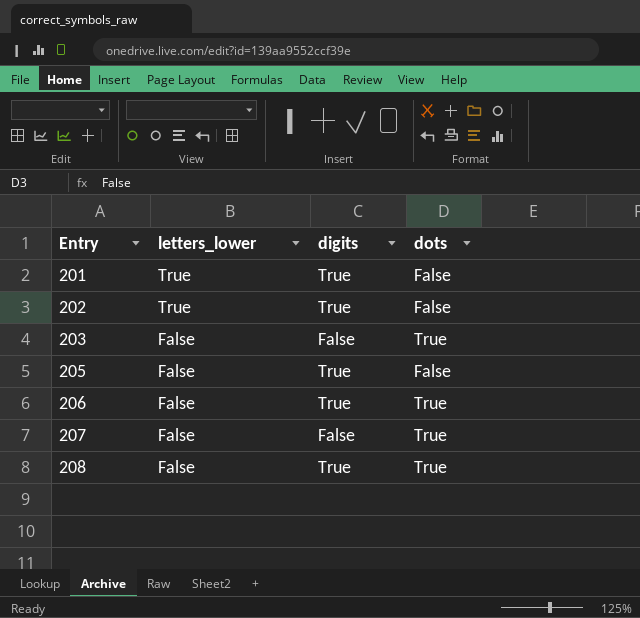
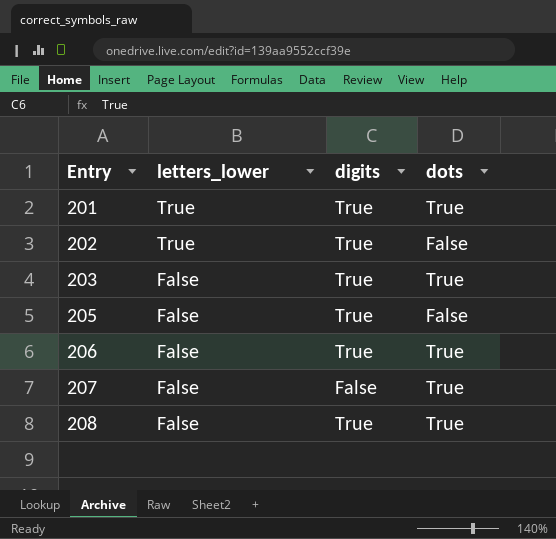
201 | dots: False -> True
203 | digits: False -> True

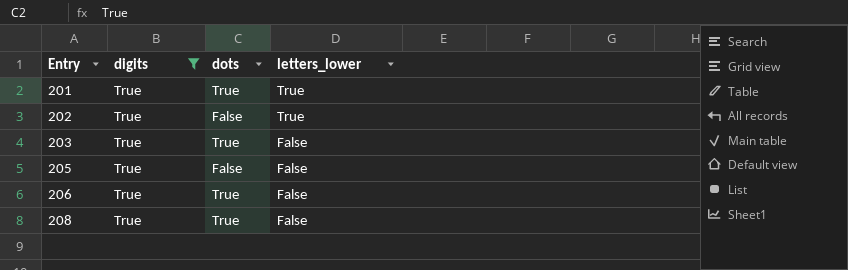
filter: none -> digits = True
column letters_lower | position: 2 -> 4

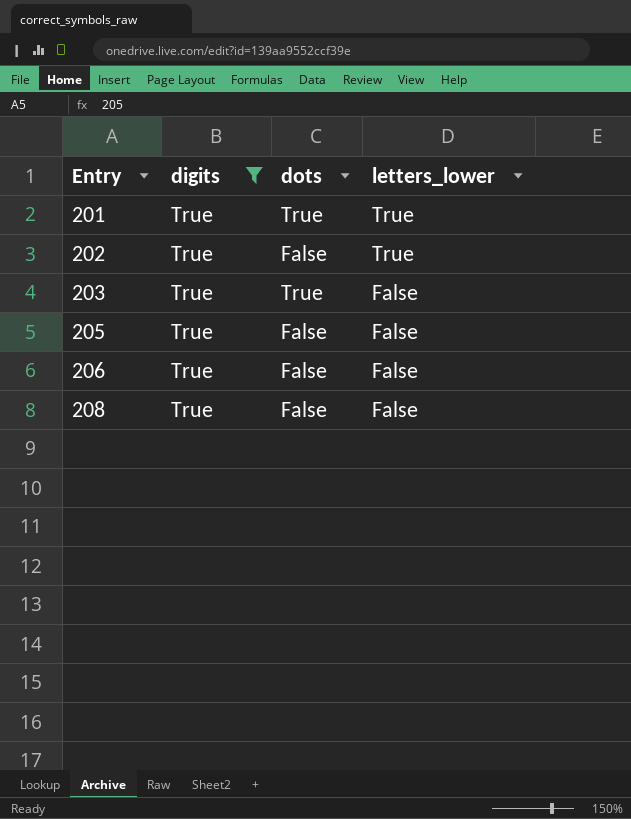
206 | dots: True -> False
208 | dots: True -> False

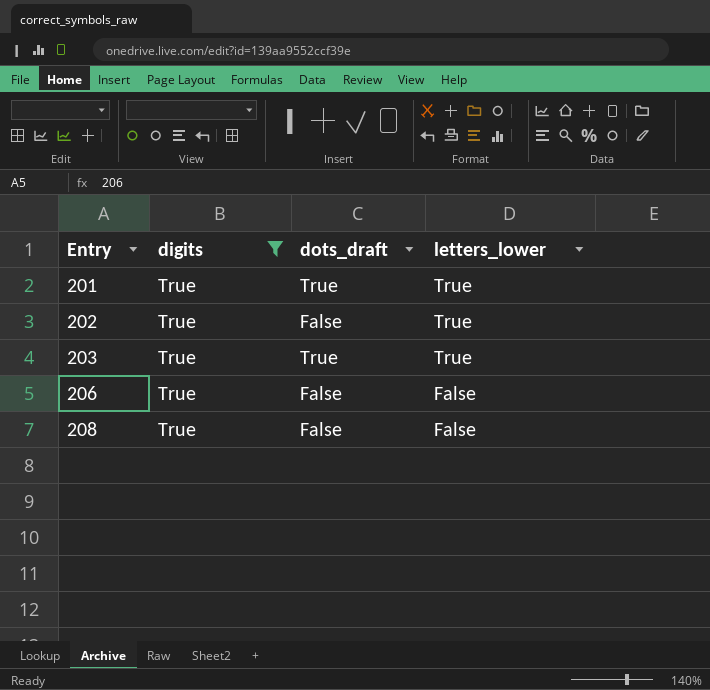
column name: dots -> dots_draft
row 205: True | False | False -> none
203 | letters_lower: False -> True

